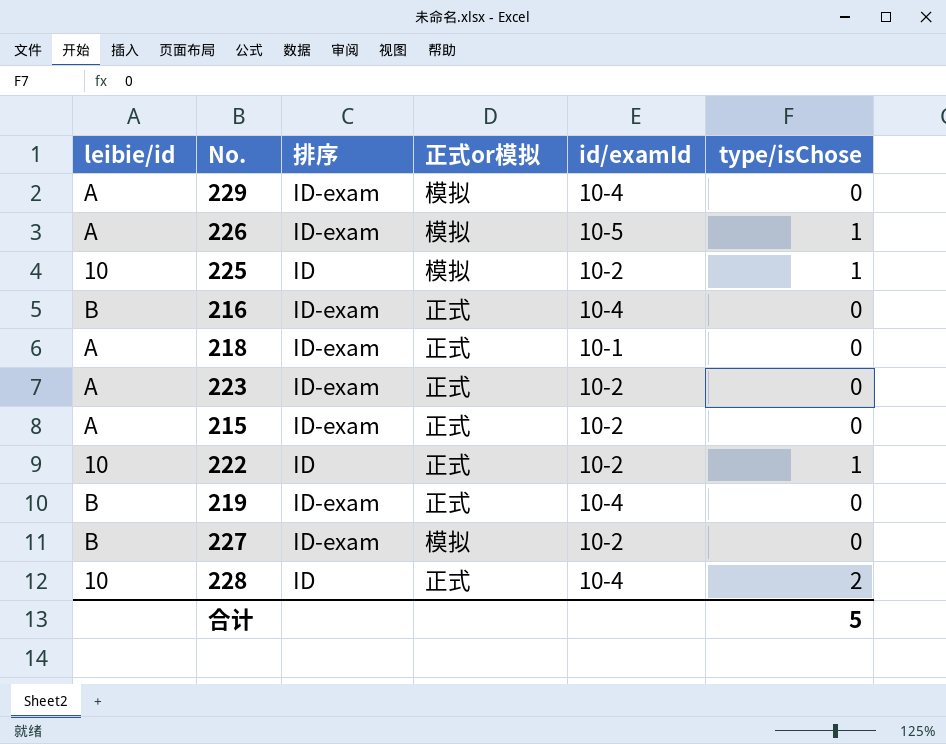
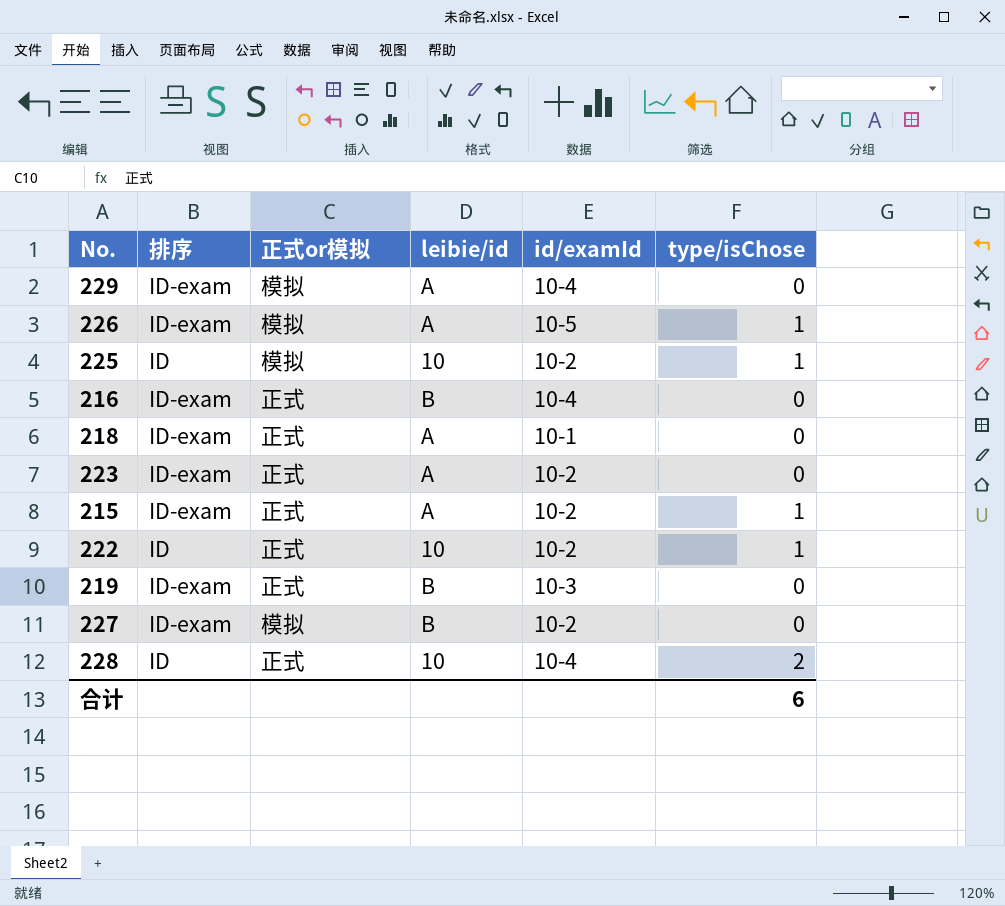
column leibie/id | position: 1 -> 4
215 | type/isChose: 0 -> 1
219 | id/examId: 10-4 -> 10-3
合计 | type/isChose: 5 -> 6

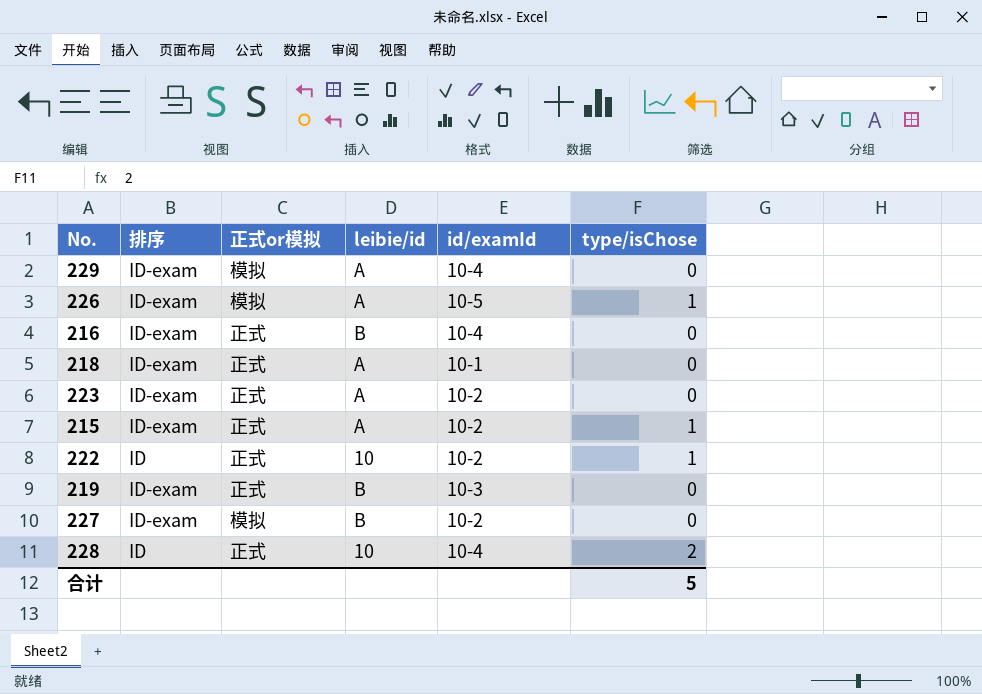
row 225: ID | 模拟 | 10 | 10-2 | 1 -> none
合计 | type/isChose: 6 -> 5

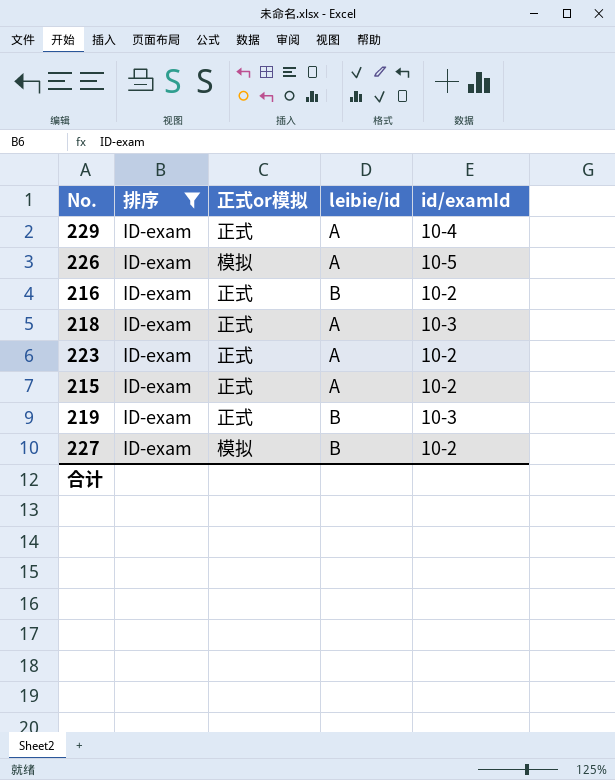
filter: none -> 排序 = ID-exam
column type/isChose | position: 6 -> none
229 | 正式or模拟: 模拟 -> 正式
216 | id/examId: 10-4 -> 10-2
218 | id/examId: 10-1 -> 10-3

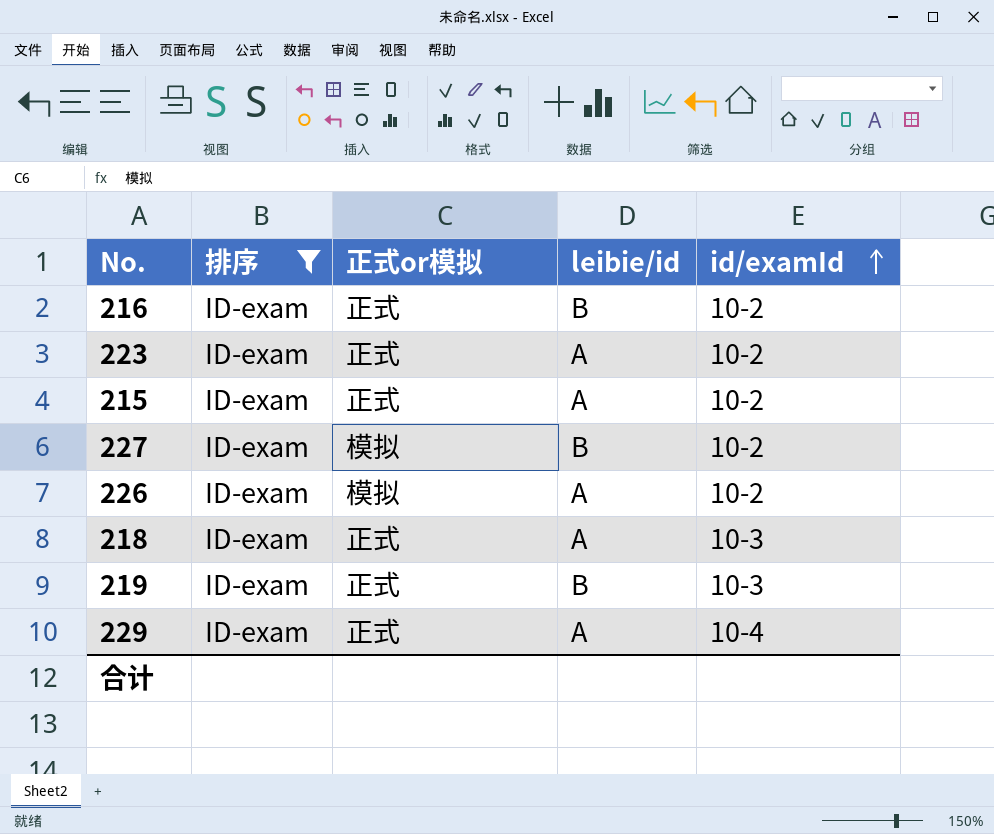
row order: none -> id/examId ascending
226 | id/examId: 10-5 -> 10-2

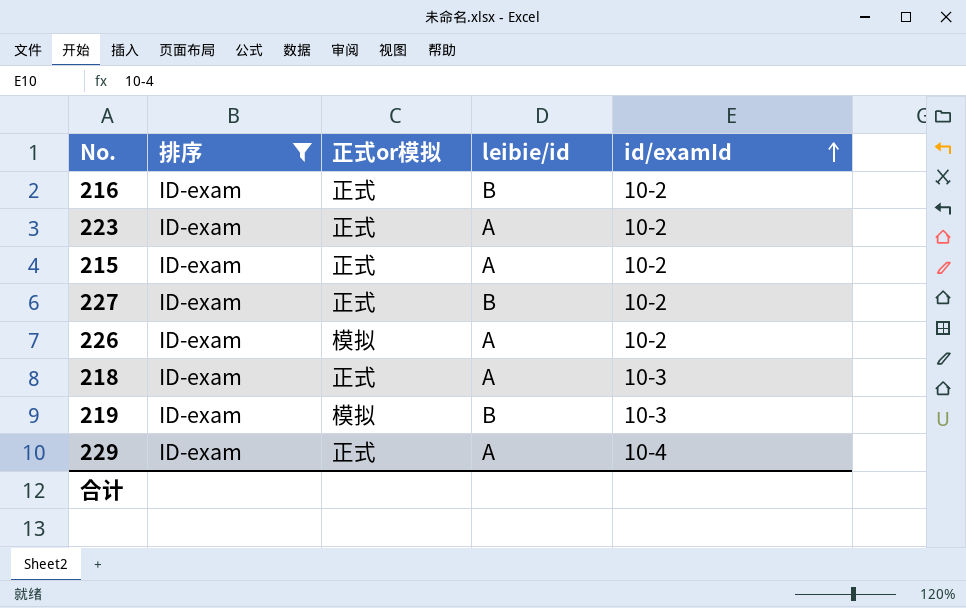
227 | 正式or模拟: 模拟 -> 正式
219 | 正式or模拟: 正式 -> 模拟

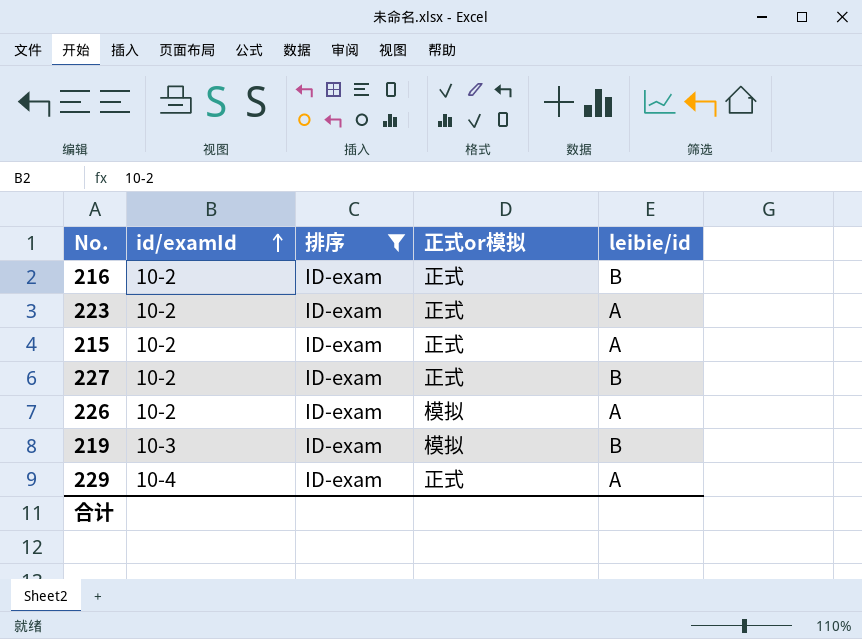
column id/examId | position: 5 -> 2
row 218: ID-exam | 正式 | A | 10-3 -> none

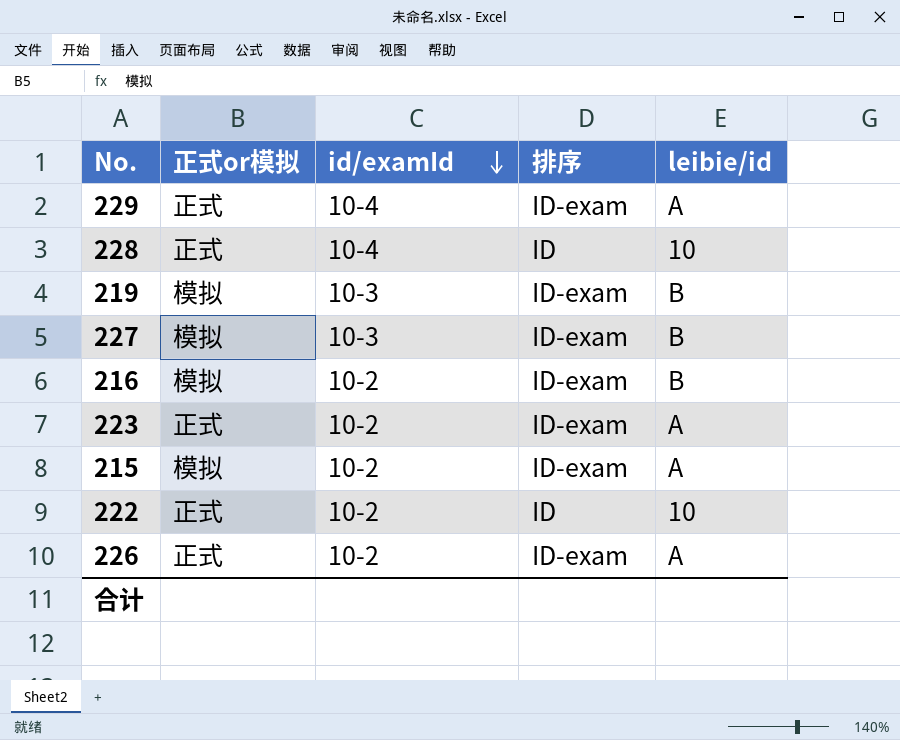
filter: 排序 = ID-exam -> none
row order: id/examId ascending -> id/examId descending
column 正式or模拟 | position: 4 -> 2
227 | 正式or模拟: 正式 -> 模拟
227 | id/examId: 10-2 -> 10-3
216 | 正式or模拟: 正式 -> 模拟
215 | 正式or模拟: 正式 -> 模拟
226 | 正式or模拟: 模拟 -> 正式

